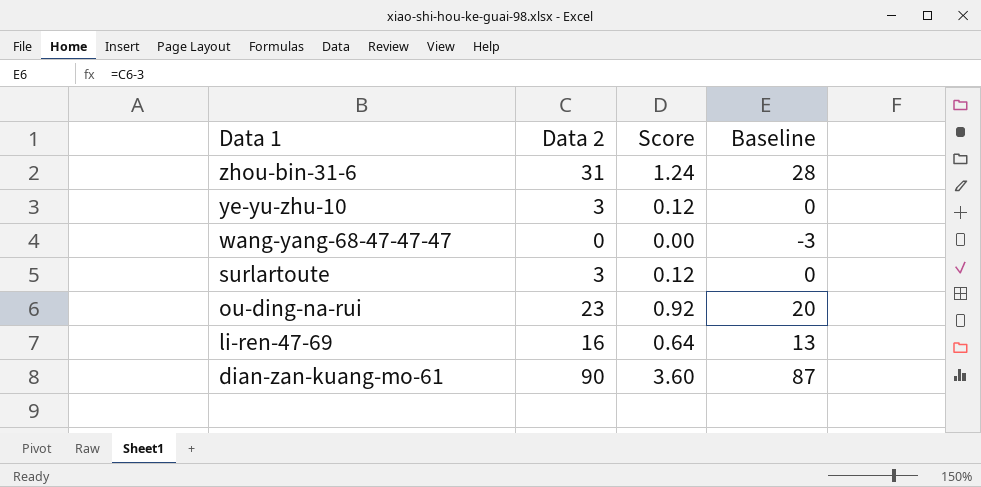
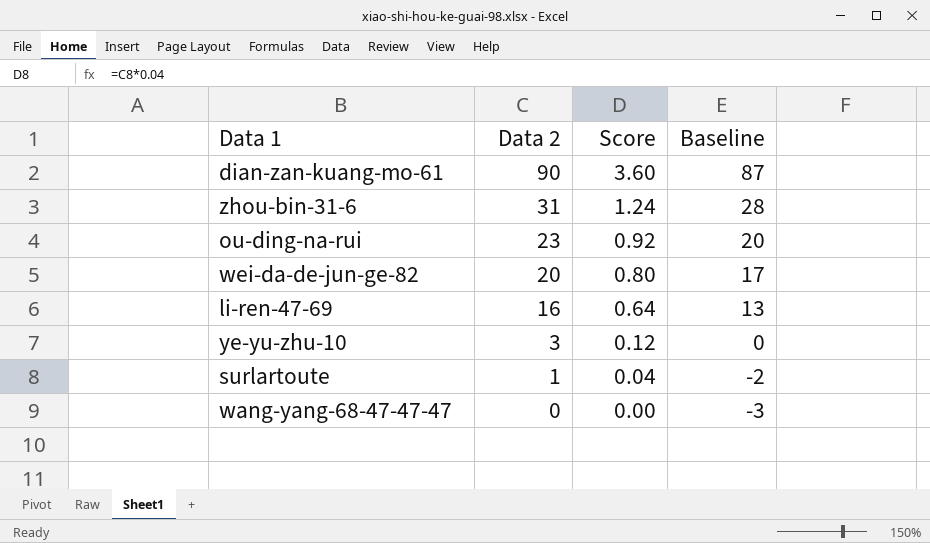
row order: Data 1 descending -> Data 2 descending
row wei-da-de-jun-ge-82: none -> 20 | 0.80 | 17
surlartoute | Data 2: 3 -> 1
surlartoute | Score: 0.12 -> 0.04
surlartoute | Baseline: 0 -> -2

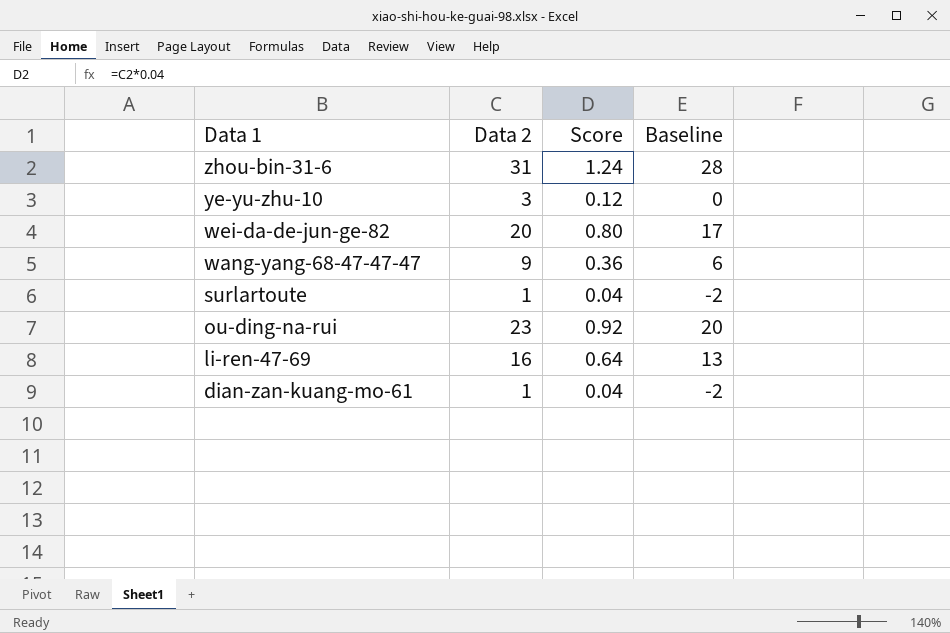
row order: Data 2 descending -> Data 1 descending
wang-yang-68-47-47-47 | Data 2: 0 -> 9
wang-yang-68-47-47-47 | Score: 0.00 -> 0.36
wang-yang-68-47-47-47 | Baseline: -3 -> 6
dian-zan-kuang-mo-61 | Data 2: 90 -> 1
dian-zan-kuang-mo-61 | Score: 3.60 -> 0.04
dian-zan-kuang-mo-61 | Baseline: 87 -> -2

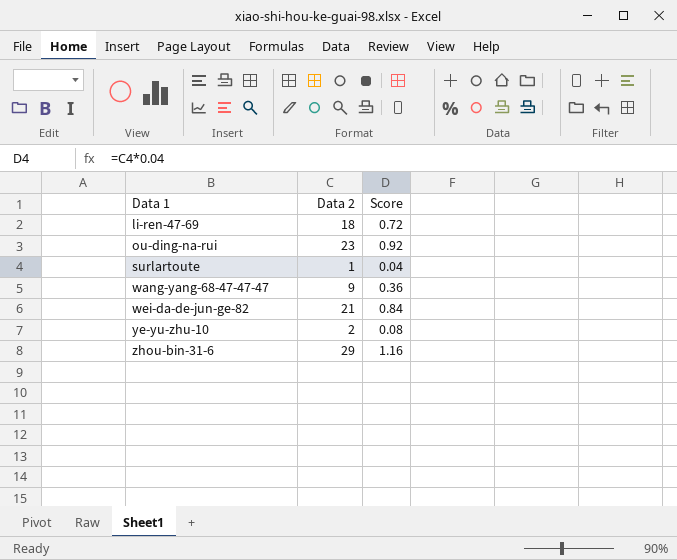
row order: Data 1 descending -> Data 1 ascending
column Baseline | formula: [Data 2] - 3 -> none
row dian-zan-kuang-mo-61: 1 | 0.04 | -2 -> none
li-ren-47-69 | Data 2: 16 -> 18
li-ren-47-69 | Score: 0.64 -> 0.72
wei-da-de-jun-ge-82 | Data 2: 20 -> 21
wei-da-de-jun-ge-82 | Score: 0.80 -> 0.84
ye-yu-zhu-10 | Data 2: 3 -> 2
ye-yu-zhu-10 | Score: 0.12 -> 0.08
zhou-bin-31-6 | Data 2: 31 -> 29
zhou-bin-31-6 | Score: 1.24 -> 1.16

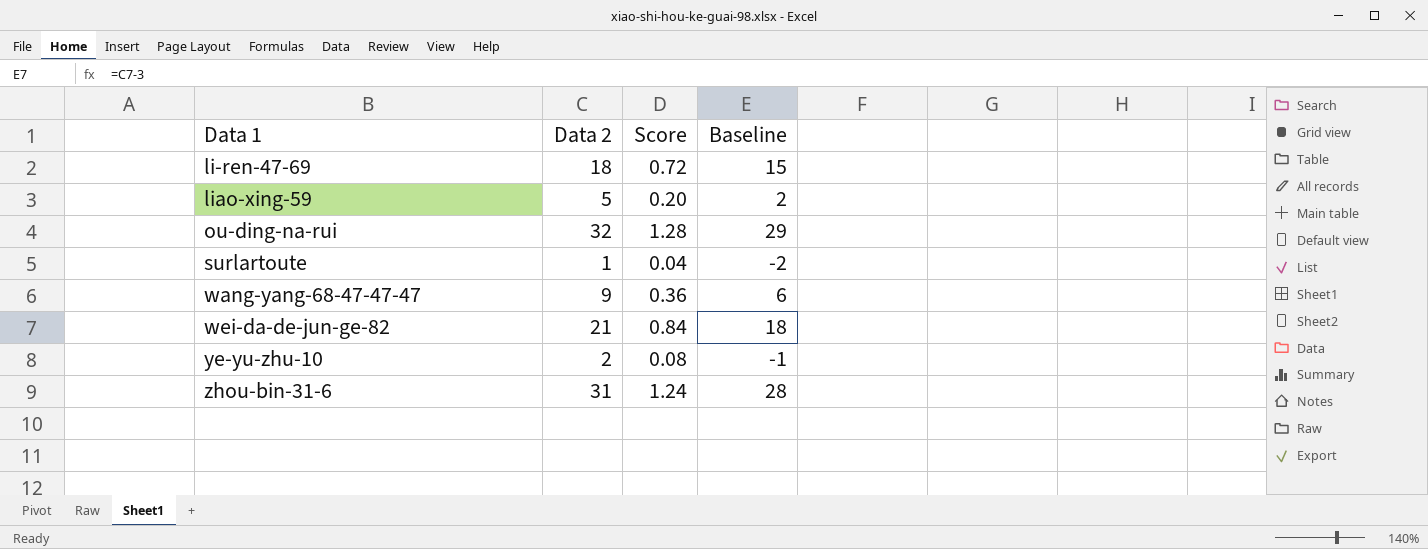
column Baseline | formula: none -> [Data 2] - 3
row liao-xing-59: none -> 5 | 0.20 | 2
ou-ding-na-rui | Data 2: 23 -> 32
ou-ding-na-rui | Score: 0.92 -> 1.28
zhou-bin-31-6 | Data 2: 29 -> 31
zhou-bin-31-6 | Score: 1.16 -> 1.24

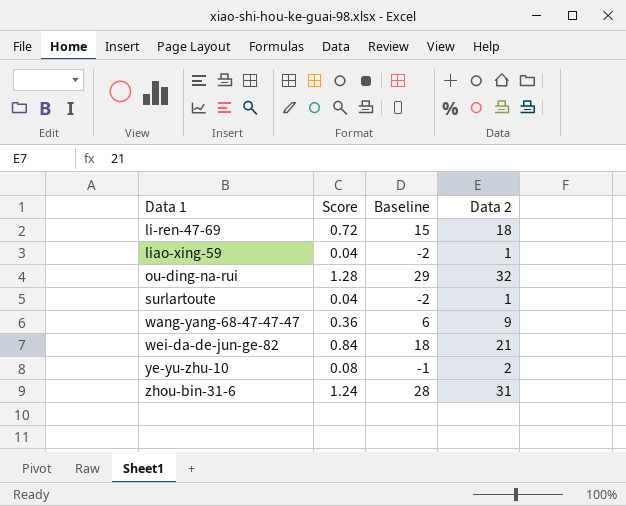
column Data 2 | position: 2 -> 4
liao-xing-59 | Score: 0.20 -> 0.04
liao-xing-59 | Baseline: 2 -> -2
liao-xing-59 | Data 2: 5 -> 1

